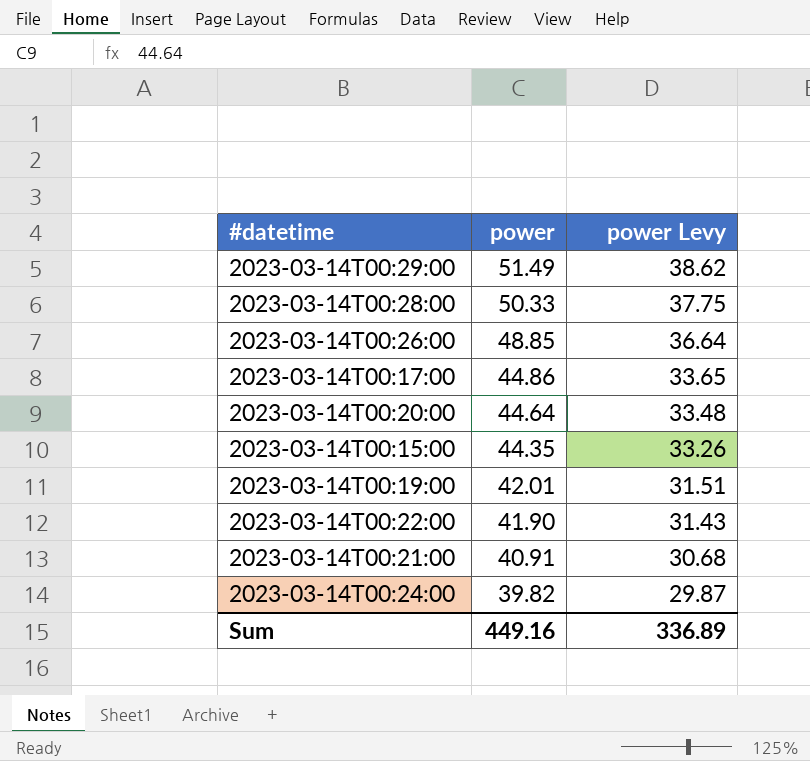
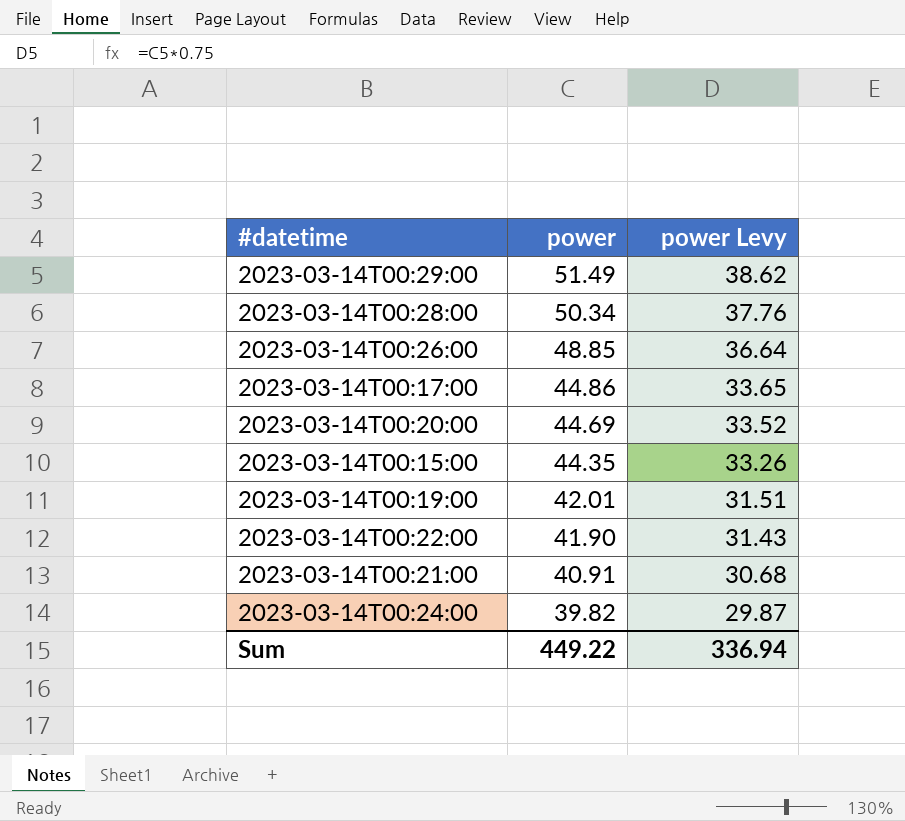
2023-03-14T00:28:00 | power: 50.33 -> 50.34
2023-03-14T00:28:00 | power Levy: 37.75 -> 37.76
2023-03-14T00:20:00 | power: 44.64 -> 44.69
2023-03-14T00:20:00 | power Levy: 33.48 -> 33.52
Sum | power: 449.16 -> 449.22
Sum | power Levy: 336.89 -> 336.94

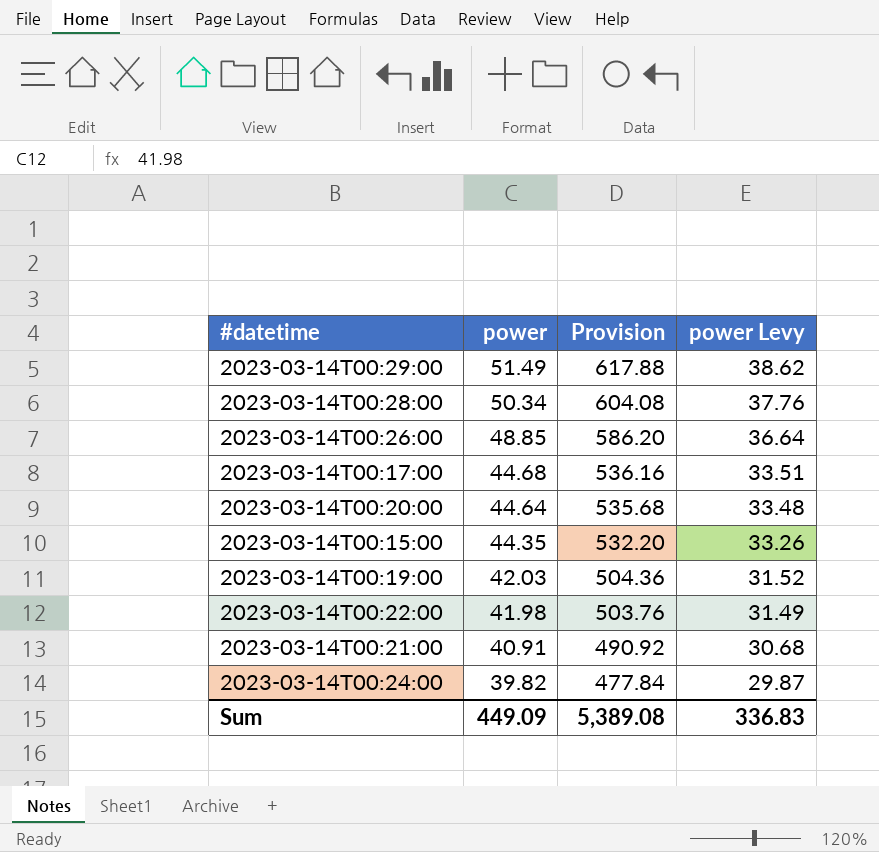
column Provision | formula: none -> [power] * 12
2023-03-14T00:17:00 | power: 44.86 -> 44.68
2023-03-14T00:17:00 | power Levy: 33.65 -> 33.51
2023-03-14T00:20:00 | power: 44.69 -> 44.64
2023-03-14T00:20:00 | power Levy: 33.52 -> 33.48
2023-03-14T00:19:00 | power: 42.01 -> 42.03
2023-03-14T00:19:00 | power Levy: 31.51 -> 31.52
2023-03-14T00:22:00 | power: 41.90 -> 41.98
2023-03-14T00:22:00 | power Levy: 31.43 -> 31.49
Sum | power: 449.22 -> 449.09
Sum | power Levy: 336.94 -> 336.83

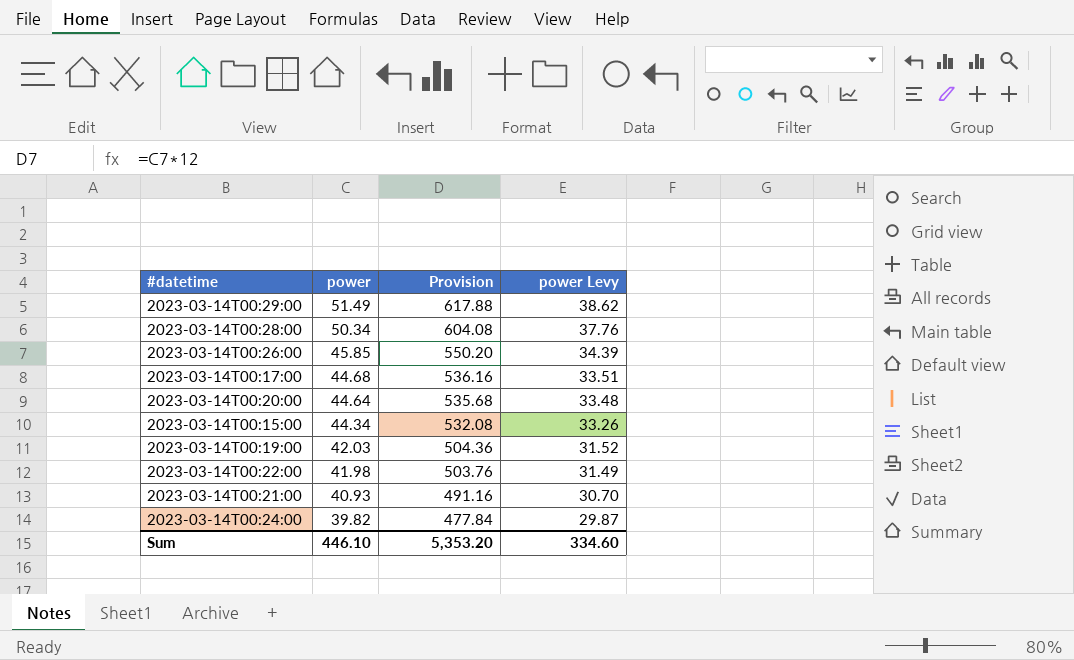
2023-03-14T00:26:00 | power: 48.85 -> 45.85
2023-03-14T00:26:00 | Provision: 586.20 -> 550.20
2023-03-14T00:26:00 | power Levy: 36.64 -> 34.39
2023-03-14T00:15:00 | power: 44.35 -> 44.34
2023-03-14T00:15:00 | Provision: 532.20 -> 532.08
2023-03-14T00:21:00 | power: 40.91 -> 40.93
2023-03-14T00:21:00 | Provision: 490.92 -> 491.16
2023-03-14T00:21:00 | power Levy: 30.68 -> 30.70
Sum | power: 449.09 -> 446.10
Sum | Provision: 5,389.08 -> 5,353.20
Sum | power Levy: 336.83 -> 334.60

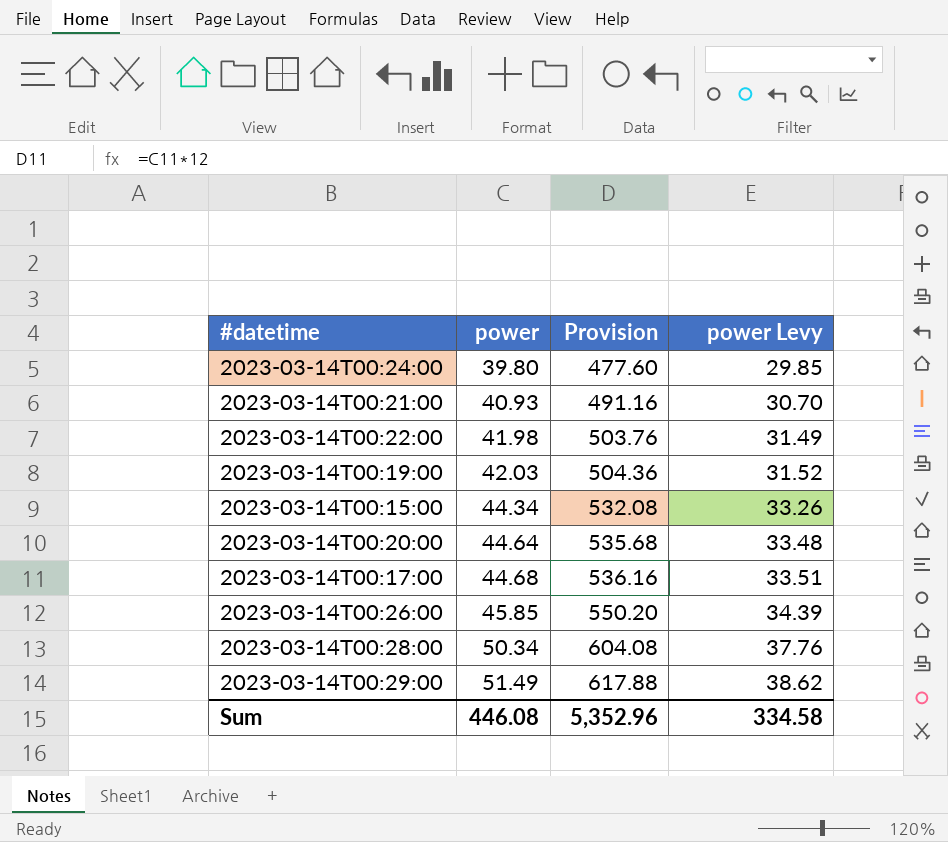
row order: power descending -> power ascending
2023-03-14T00:24:00 | power: 39.82 -> 39.80
2023-03-14T00:24:00 | Provision: 477.84 -> 477.60
2023-03-14T00:24:00 | power Levy: 29.87 -> 29.85
Sum | power: 446.10 -> 446.08
Sum | Provision: 5,353.20 -> 5,352.96
Sum | power Levy: 334.60 -> 334.58

